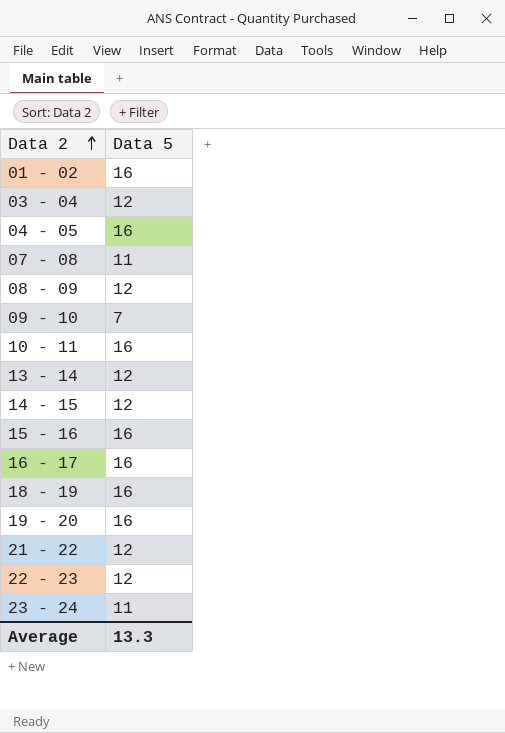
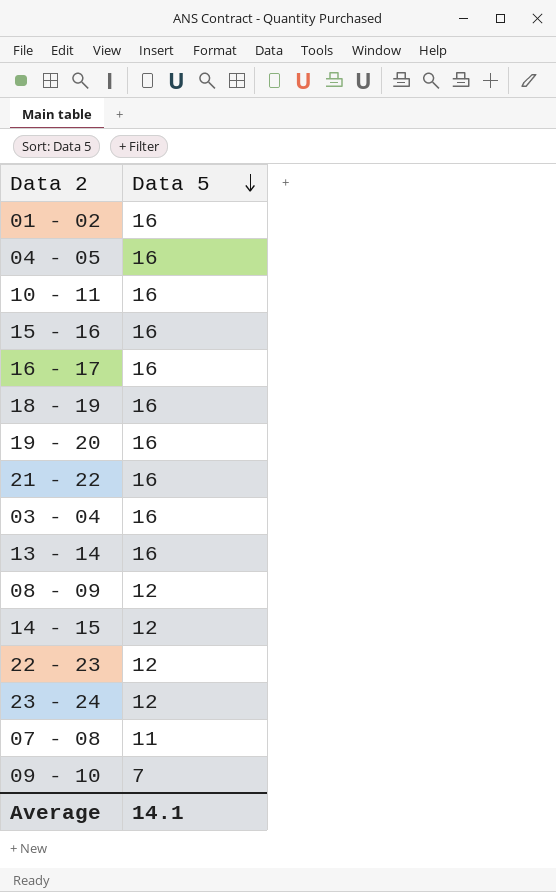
row order: Data 2 ascending -> Data 5 descending
21 - 22 | Data 5: 12 -> 16
03 - 04 | Data 5: 12 -> 16
13 - 14 | Data 5: 12 -> 16
23 - 24 | Data 5: 11 -> 12
Average | Data 5: 13.3 -> 14.1

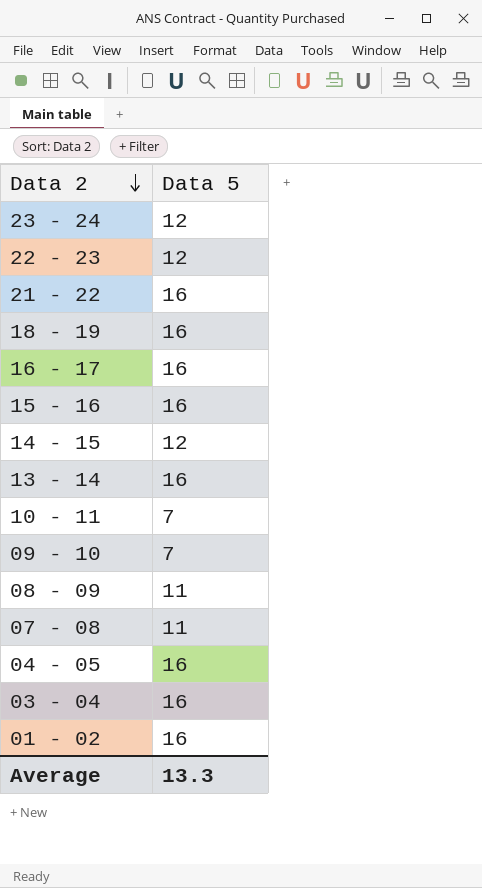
row order: Data 5 descending -> Data 2 descending
row 19 - 20: 16 -> none
10 - 11 | Data 5: 16 -> 7
08 - 09 | Data 5: 12 -> 11
Average | Data 5: 14.1 -> 13.3

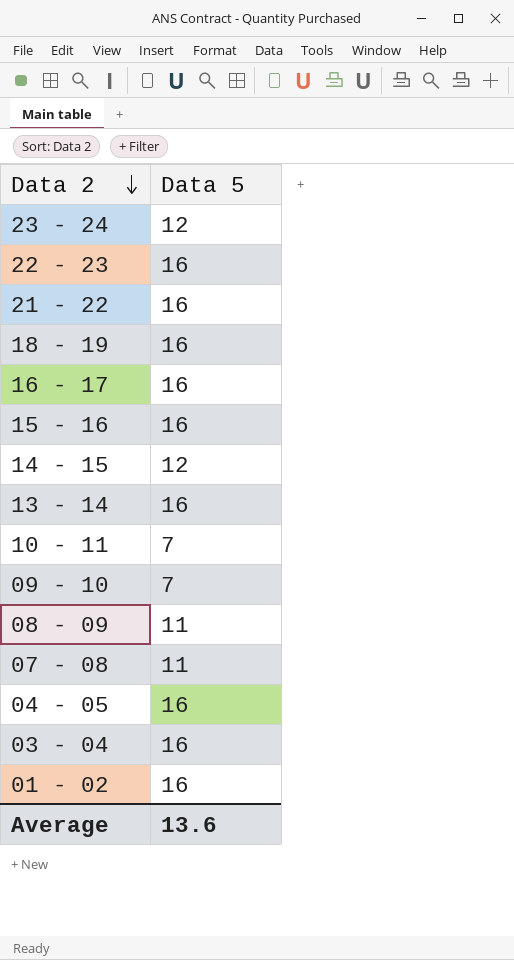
22 - 23 | Data 5: 12 -> 16
Average | Data 5: 13.3 -> 13.6

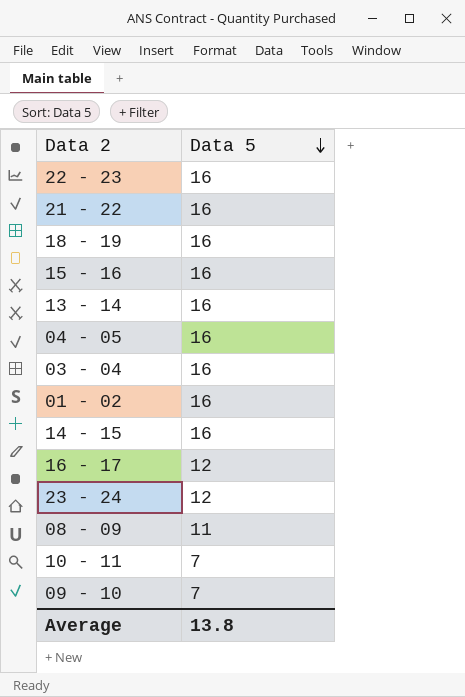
row order: Data 2 descending -> Data 5 descending
row 07 - 08: 11 -> none
14 - 15 | Data 5: 12 -> 16
16 - 17 | Data 5: 16 -> 12
Average | Data 5: 13.6 -> 13.8

